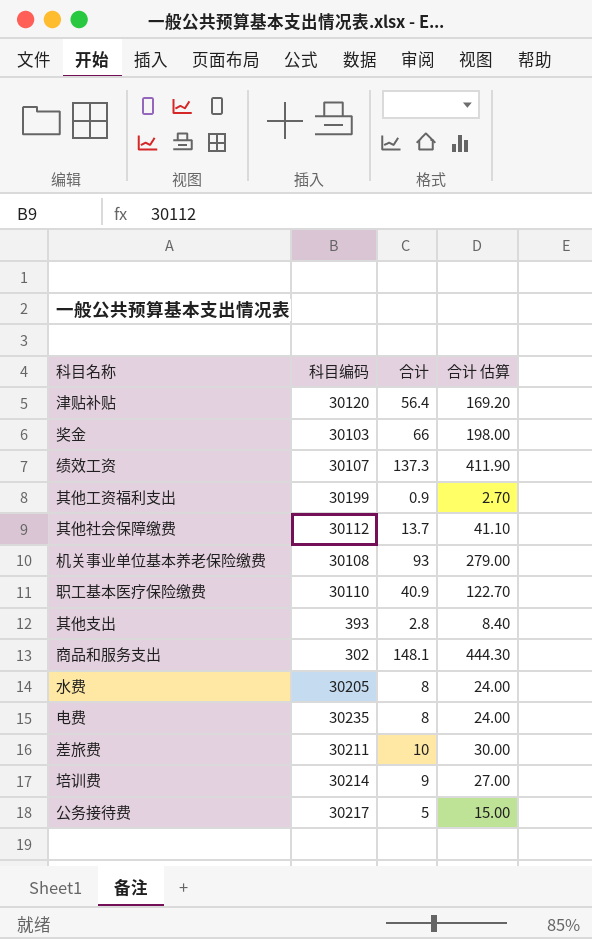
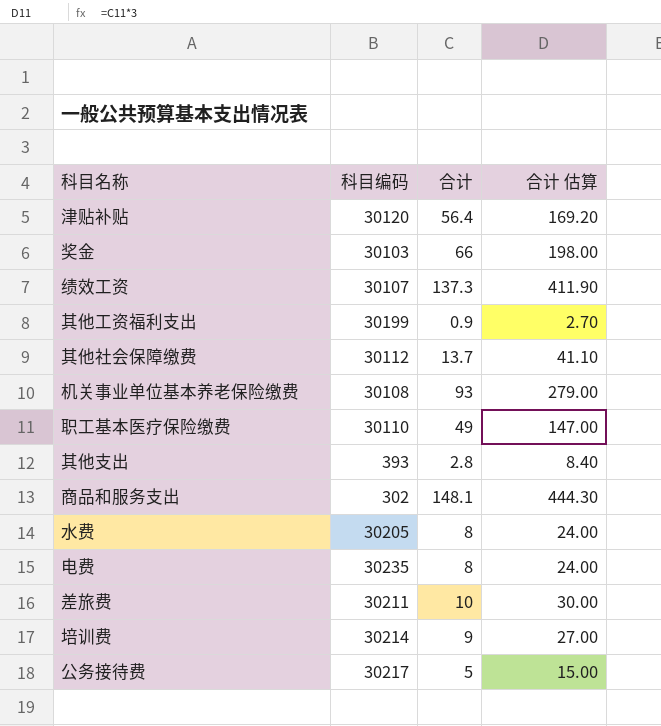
职工基本医疗保险缴费 | 合计: 40.9 -> 49
职工基本医疗保险缴费 | 合计 估算: 122.70 -> 147.00

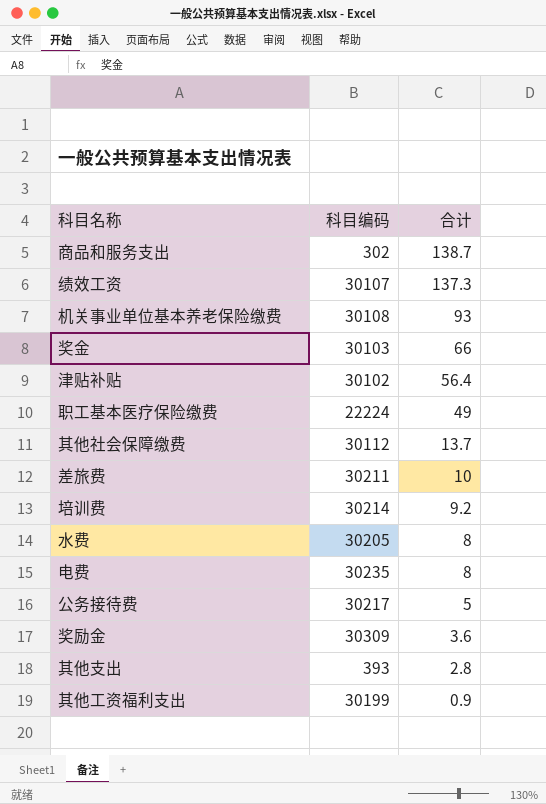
row order: none -> 合计 descending
column 合计 估算 | formula: [合计] * 3 -> none
商品和服务支出 | 合计: 148.1 -> 138.7
津贴补贴 | 科目编码: 30120 -> 30102
职工基本医疗保险缴费 | 科目编码: 30110 -> 22224
培训费 | 合计: 9 -> 9.2
row 奖励金: none -> 30309 | 3.6

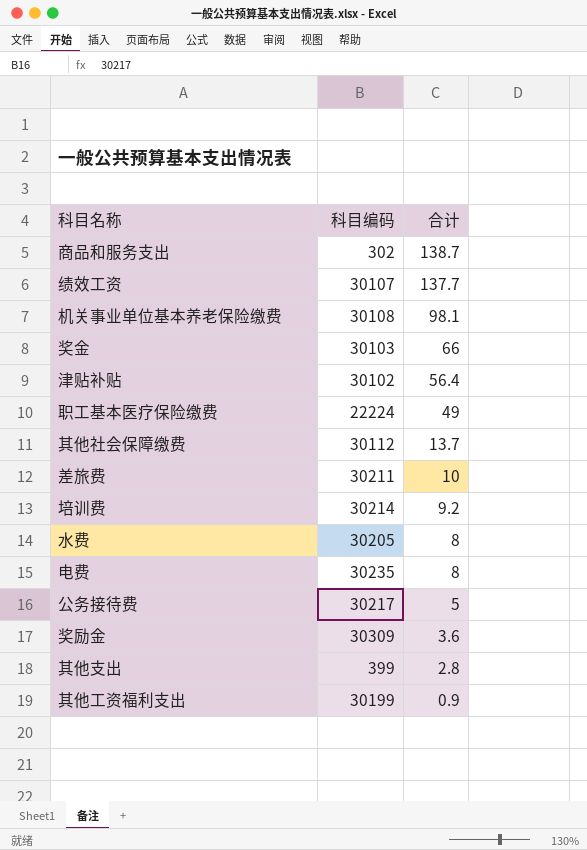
绩效工资 | 合计: 137.3 -> 137.7
机关事业单位基本养老保险缴费 | 合计: 93 -> 98.1
其他支出 | 科目编码: 393 -> 399

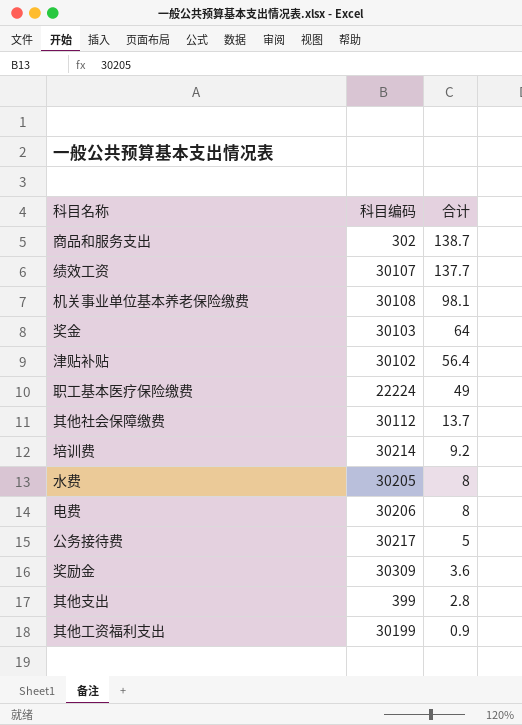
row 差旅费: 30211 | 10 -> none
奖金 | 合计: 66 -> 64
电费 | 科目编码: 30235 -> 30206

